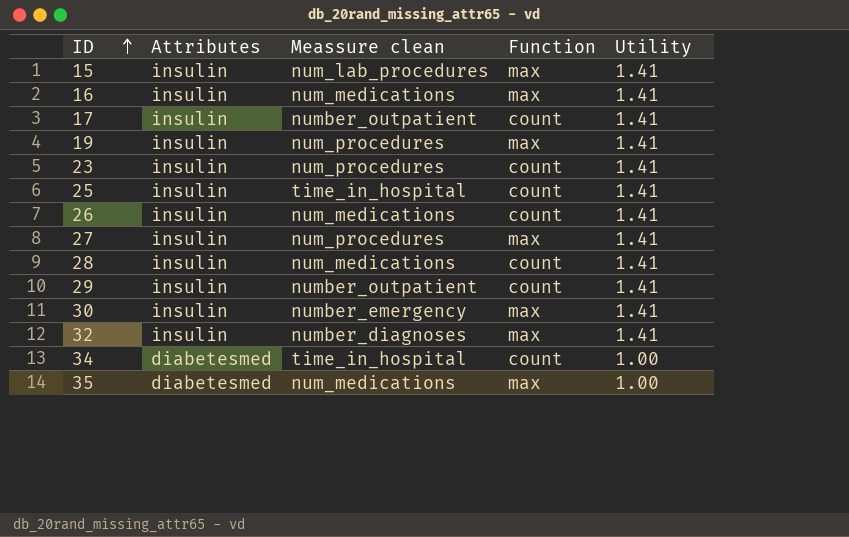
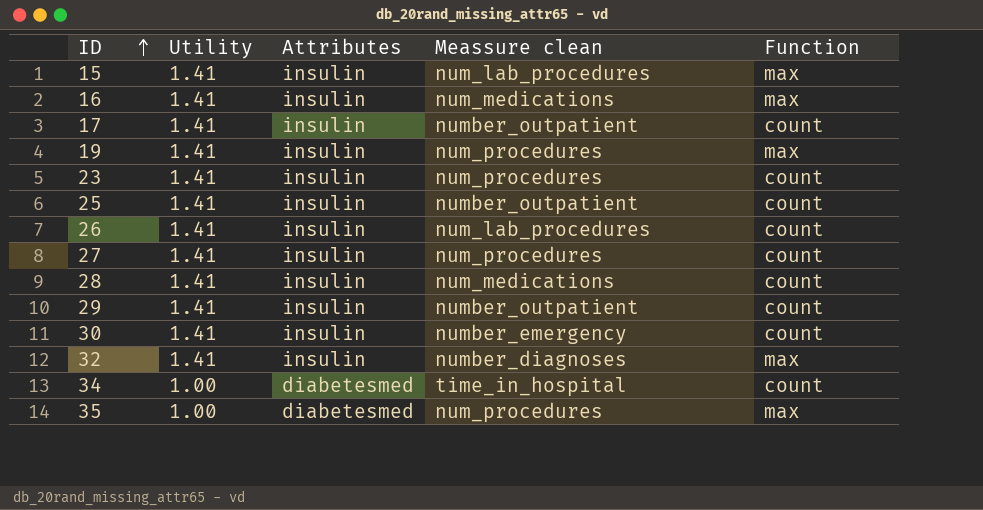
column Utility | position: 5 -> 2
25 | Meassure clean: time_in_hospital -> number_outpatient
26 | Meassure clean: num_medications -> num_lab_procedures
27 | Function: max -> count
30 | Function: max -> count
35 | Meassure clean: num_medications -> num_procedures

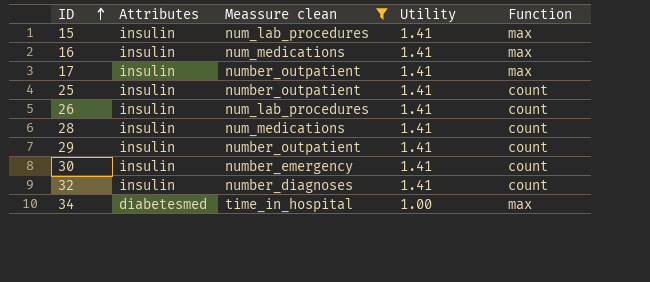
filter: none -> Meassure clean != num_procedures
column Utility | position: 2 -> 4
17 | Function: count -> max
32 | Function: max -> count
34 | Function: count -> max

